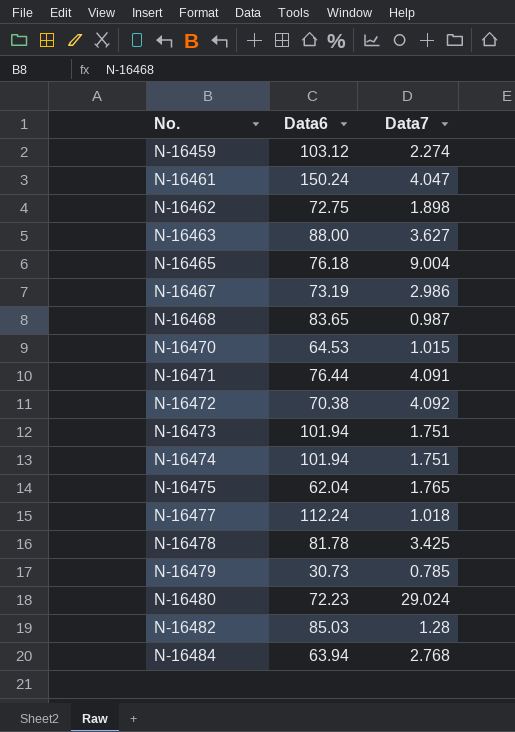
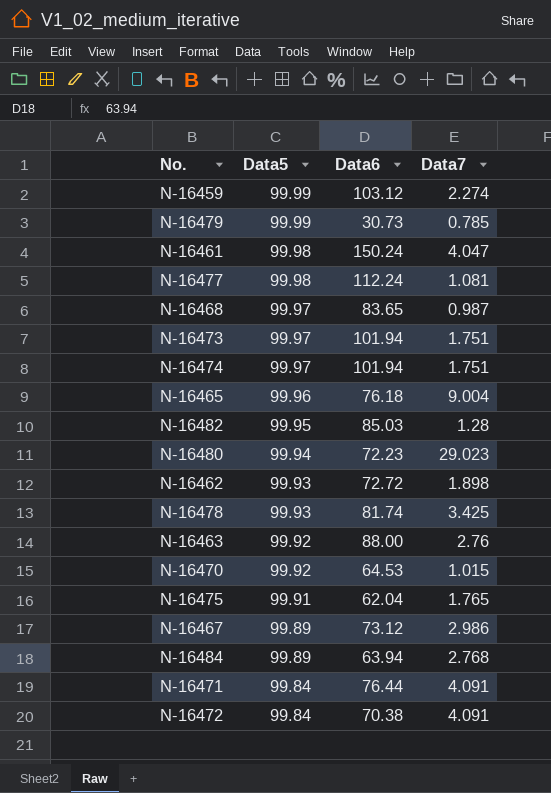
row order: No. ascending -> Data5 descending
column Data5 | position: none -> 2
N-16477 | Data7: 1.018 -> 1.081
N-16480 | Data7: 29.024 -> 29.023
N-16462 | Data6: 72.75 -> 72.72
N-16478 | Data6: 81.78 -> 81.74
N-16463 | Data7: 3.627 -> 2.76
N-16467 | Data6: 73.19 -> 73.12
N-16472 | Data7: 4.092 -> 4.091

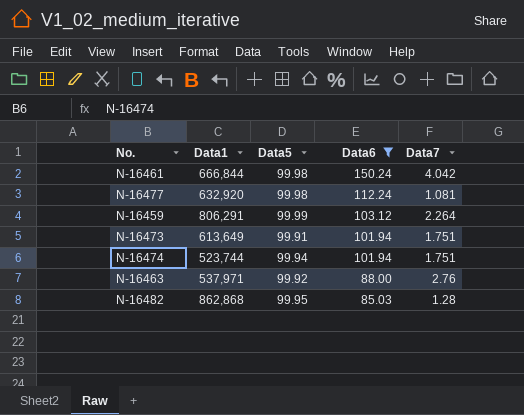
filter: none -> Data6 >= 85.03
row order: Data5 descending -> Data6 descending
column Data1 | position: none -> 2
N-16461 | Data7: 4.047 -> 4.042
N-16459 | Data7: 2.274 -> 2.264
N-16473 | Data5: 99.97 -> 99.91
N-16474 | Data5: 99.97 -> 99.94

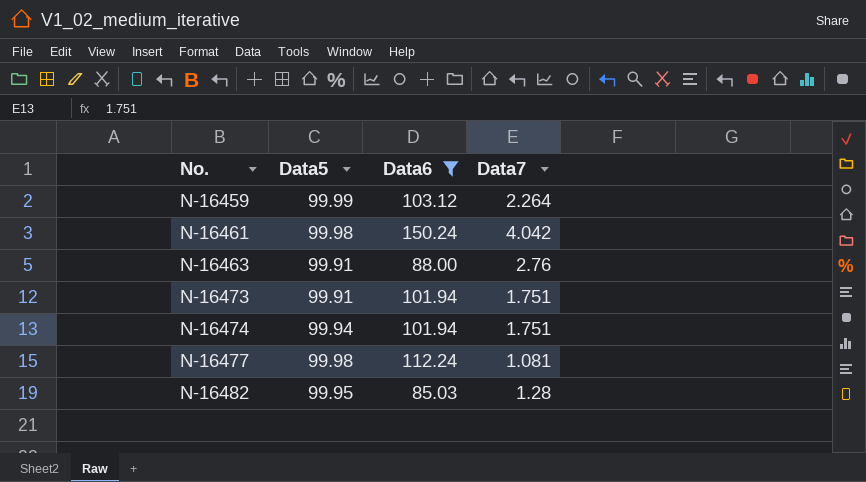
row order: Data6 descending -> No. ascending
column Data1 | position: 2 -> none
N-16463 | Data5: 99.92 -> 99.91

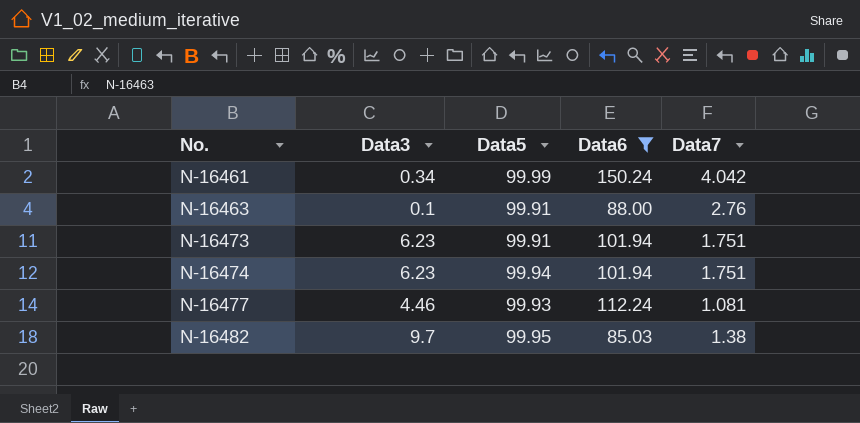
column Data3 | position: none -> 2
row N-16459: 99.99 | 103.12 | 2.264 -> none
N-16461 | Data5: 99.98 -> 99.99
N-16477 | Data5: 99.98 -> 99.93
N-16482 | Data7: 1.28 -> 1.38

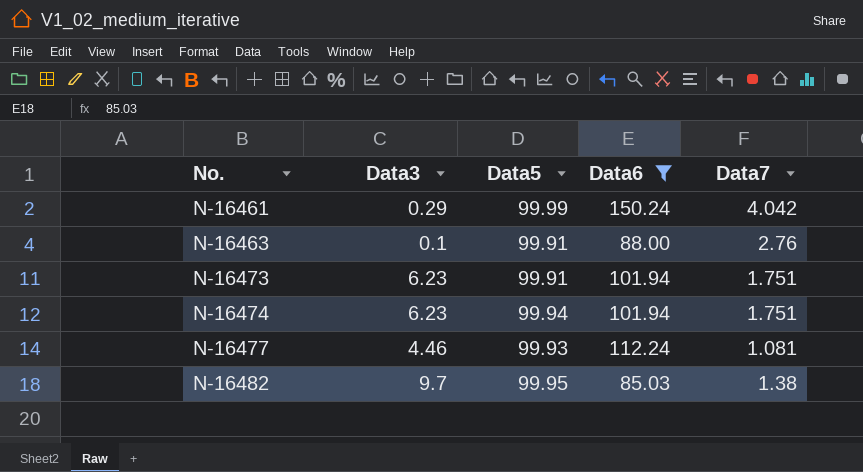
N-16461 | Data3: 0.34 -> 0.29

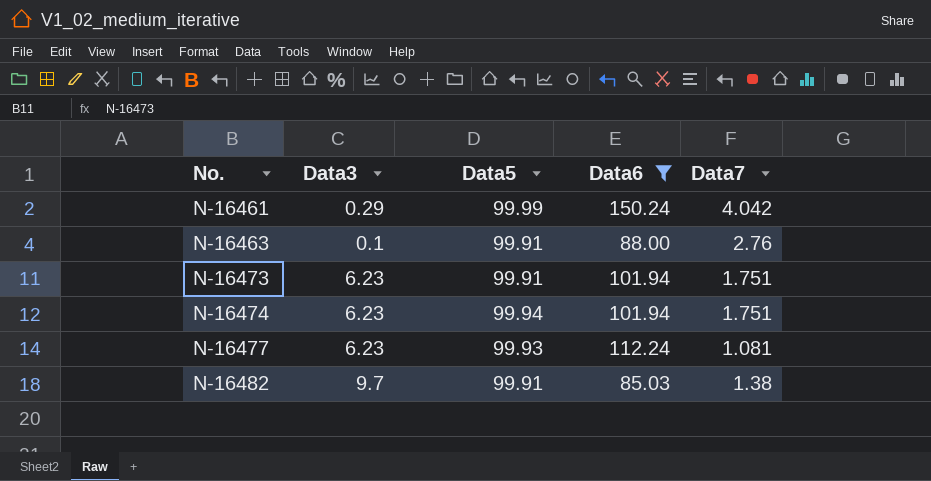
N-16477 | Data3: 4.46 -> 6.23
N-16482 | Data5: 99.95 -> 99.91

